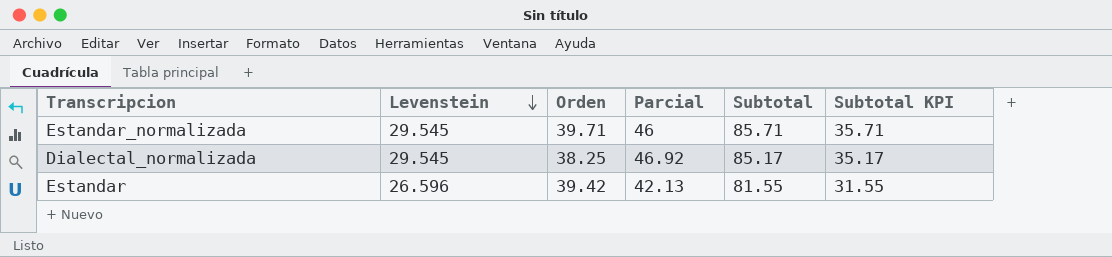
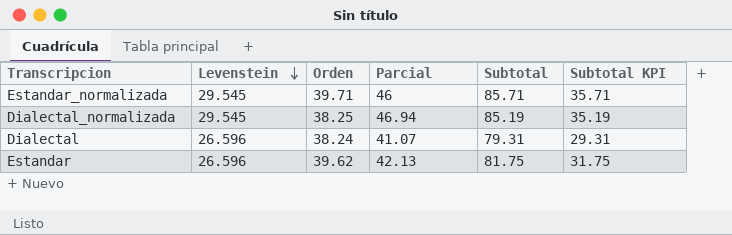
Dialectal_normalizada | Parcial: 46.92 -> 46.94
Dialectal_normalizada | Subtotal: 85.17 -> 85.19
Dialectal_normalizada | Subtotal KPI: 35.17 -> 35.19
row Dialectal: none -> 26.596 | 38.24 | 41.07 | 79.31 | 29.31
Estandar | Orden: 39.42 -> 39.62
Estandar | Subtotal: 81.55 -> 81.75
Estandar | Subtotal KPI: 31.55 -> 31.75

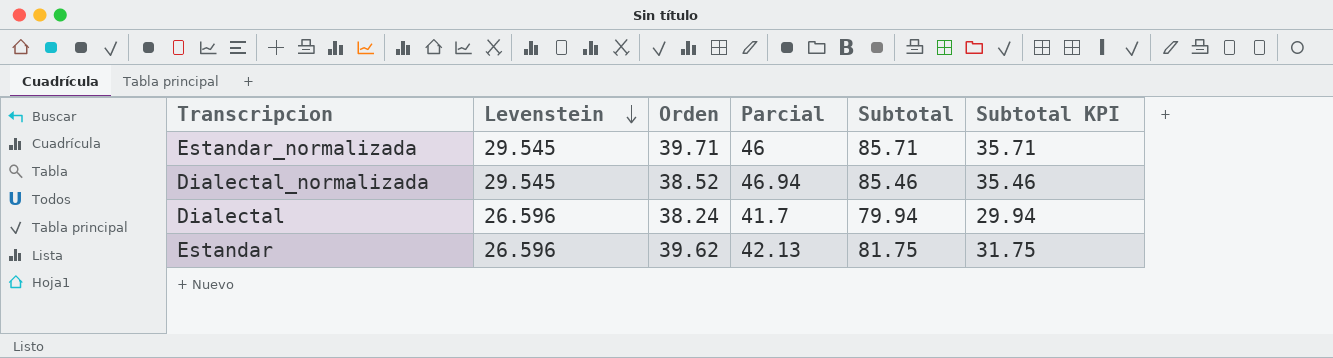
Dialectal_normalizada | Orden: 38.25 -> 38.52
Dialectal_normalizada | Subtotal: 85.19 -> 85.46
Dialectal_normalizada | Subtotal KPI: 35.19 -> 35.46
Dialectal | Parcial: 41.07 -> 41.7
Dialectal | Subtotal: 79.31 -> 79.94
Dialectal | Subtotal KPI: 29.31 -> 29.94

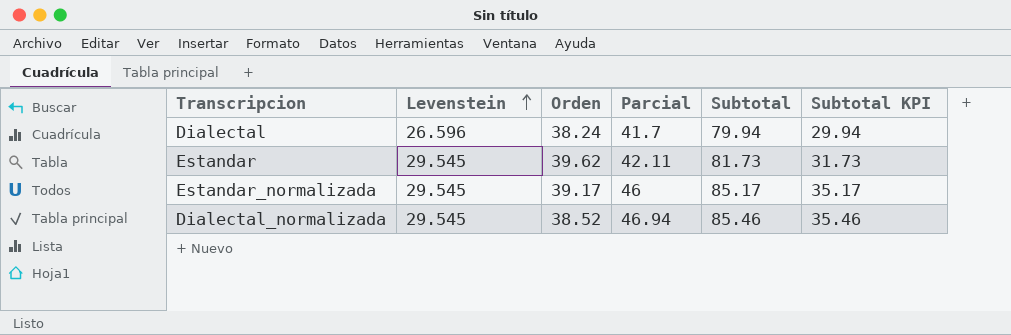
row order: Levenstein descending -> Levenstein ascending
Estandar | Levenstein: 26.596 -> 29.545
Estandar | Parcial: 42.13 -> 42.11
Estandar | Subtotal: 81.75 -> 81.73
Estandar | Subtotal KPI: 31.75 -> 31.73
Estandar_normalizada | Orden: 39.71 -> 39.17
Estandar_normalizada | Subtotal: 85.71 -> 85.17
Estandar_normalizada | Subtotal KPI: 35.71 -> 35.17

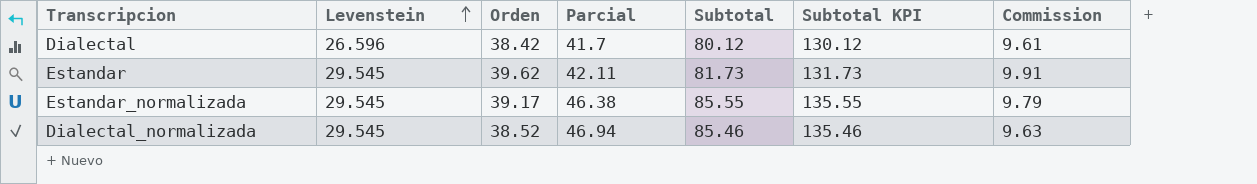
column Subtotal KPI | formula: [Subtotal] - 50 -> [Subtotal] + 50
column Commission | formula: none -> [Orden] * 0.25
Dialectal | Orden: 38.24 -> 38.42
Dialectal | Subtotal: 79.94 -> 80.12
Estandar_normalizada | Parcial: 46 -> 46.38
Estandar_normalizada | Subtotal: 85.17 -> 85.55

